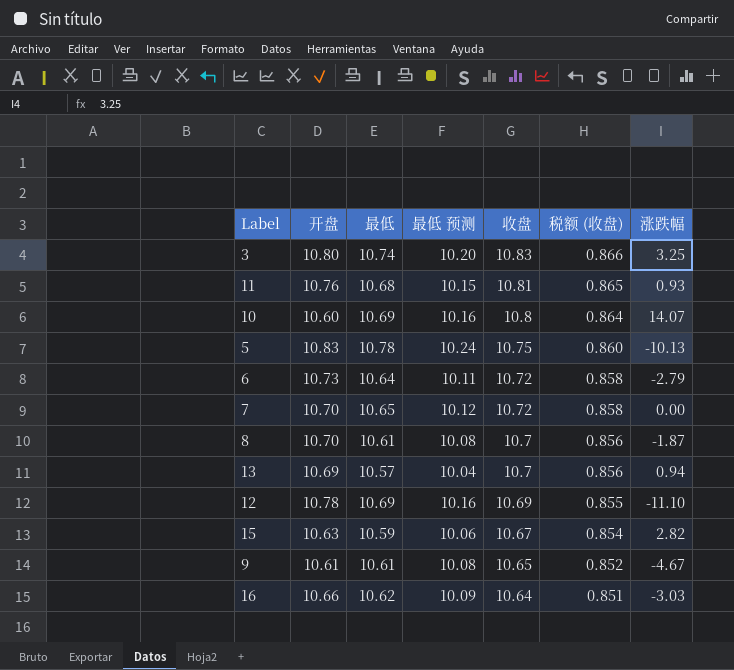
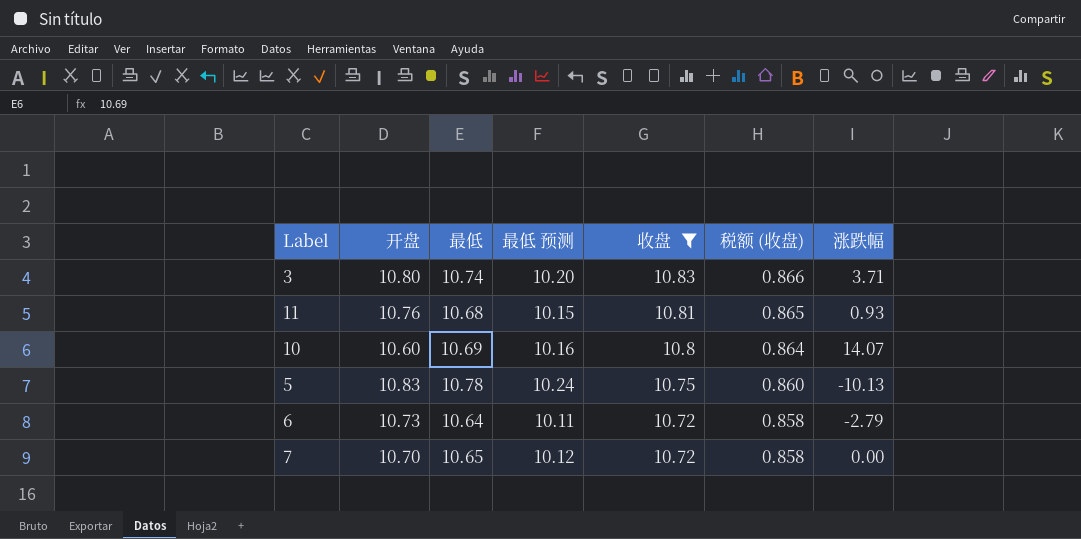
filter: none -> 收盘 >= 10.72
3 | 涨跌幅: 3.25 -> 3.71

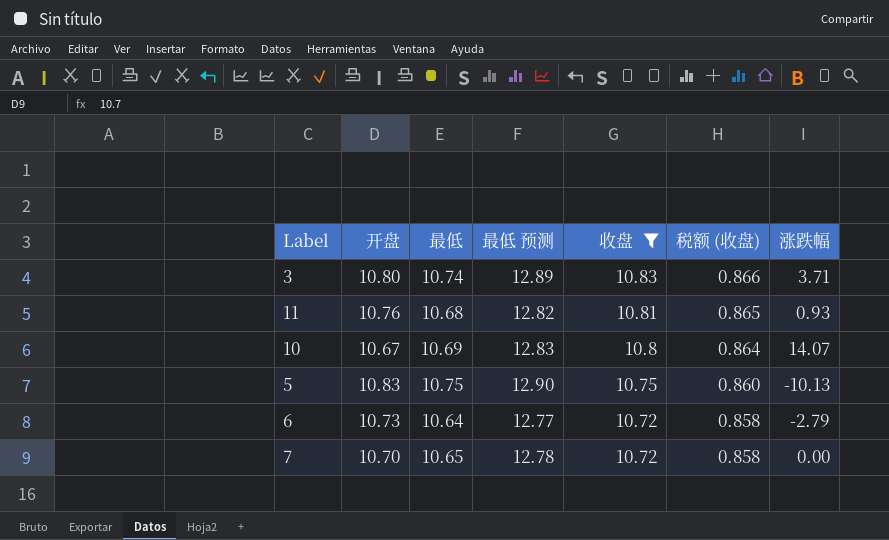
column 最低 预测 | formula: [最低] * 0.95 -> [最低] * 1.2
10 | 开盘: 10.60 -> 10.67
5 | 最低: 10.78 -> 10.75

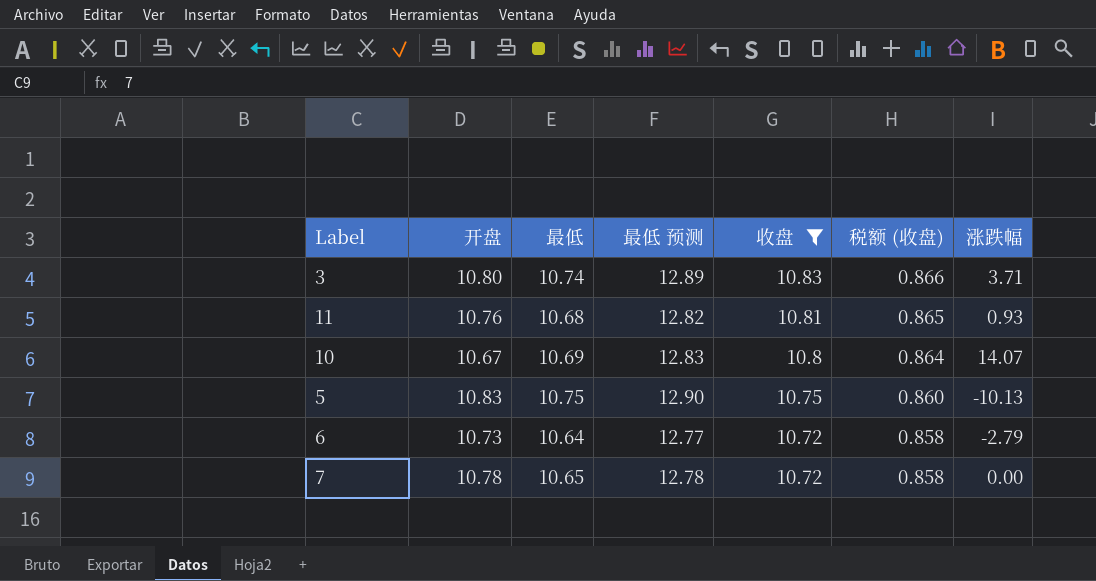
7 | 开盘: 10.70 -> 10.78

